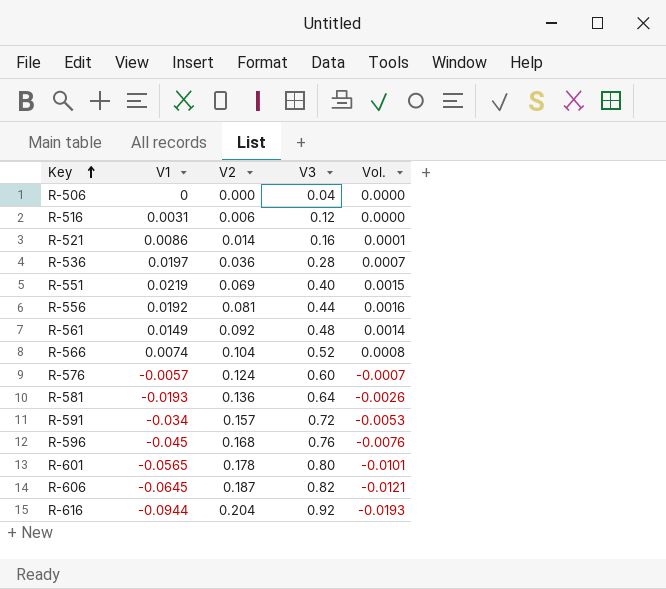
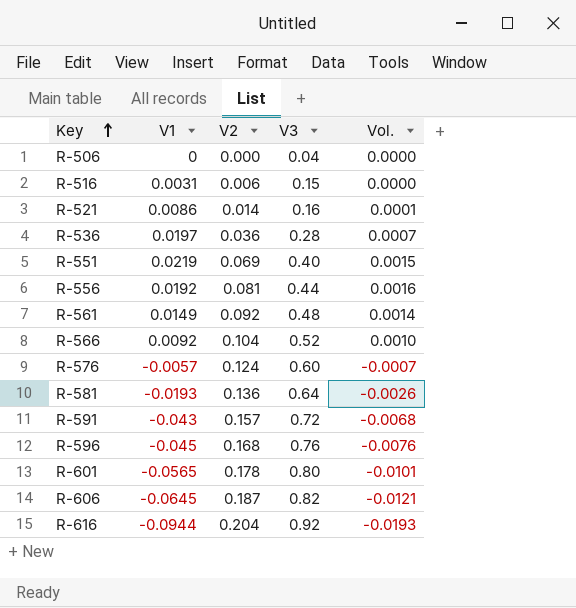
R-516 | V3: 0.12 -> 0.15
R-566 | V1: 0.0074 -> 0.0092
R-566 | Vol.: 0.0008 -> 0.0010
R-591 | V1: -0.034 -> -0.043
R-591 | Vol.: -0.0053 -> -0.0068

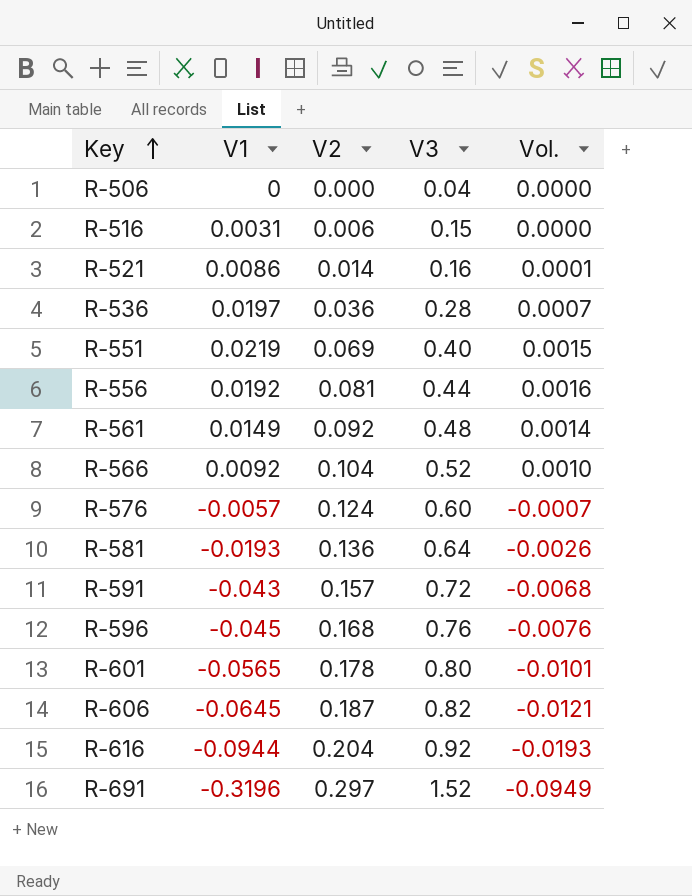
row R-691: none -> -0.3196 | 0.297 | 1.52 | -0.0949

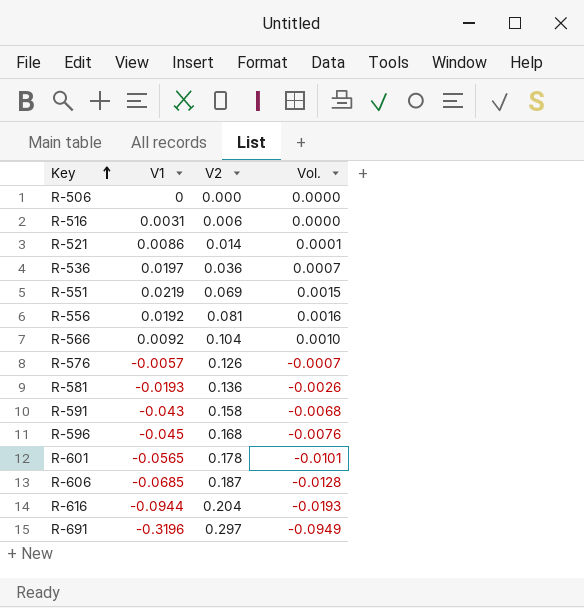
column V3 | position: 4 -> none
row R-561: 0.0149 | 0.092 | 0.48 | 0.0014 -> none
R-576 | V2: 0.124 -> 0.126
R-591 | V2: 0.157 -> 0.158
R-606 | V1: -0.0645 -> -0.0685
R-606 | Vol.: -0.0121 -> -0.0128

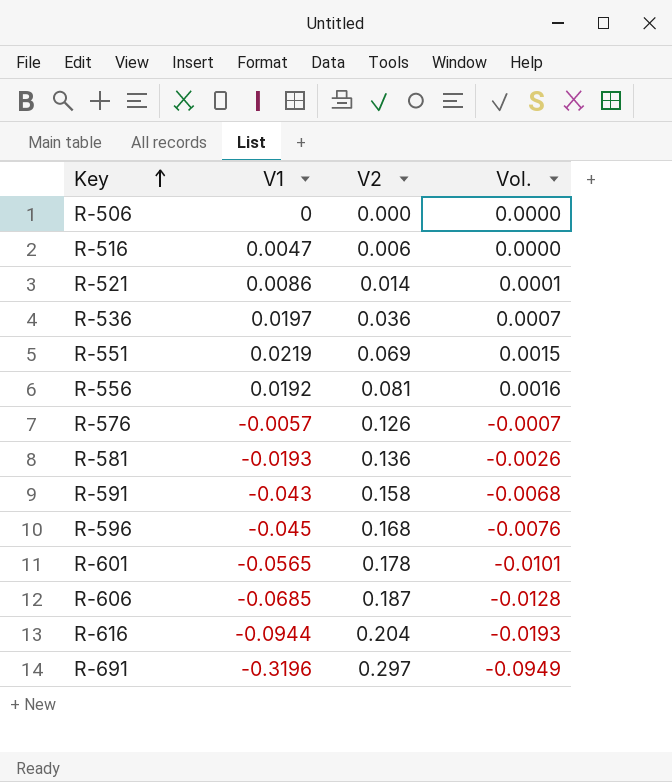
row R-566: 0.0092 | 0.104 | 0.0010 -> none
R-516 | V1: 0.0031 -> 0.0047

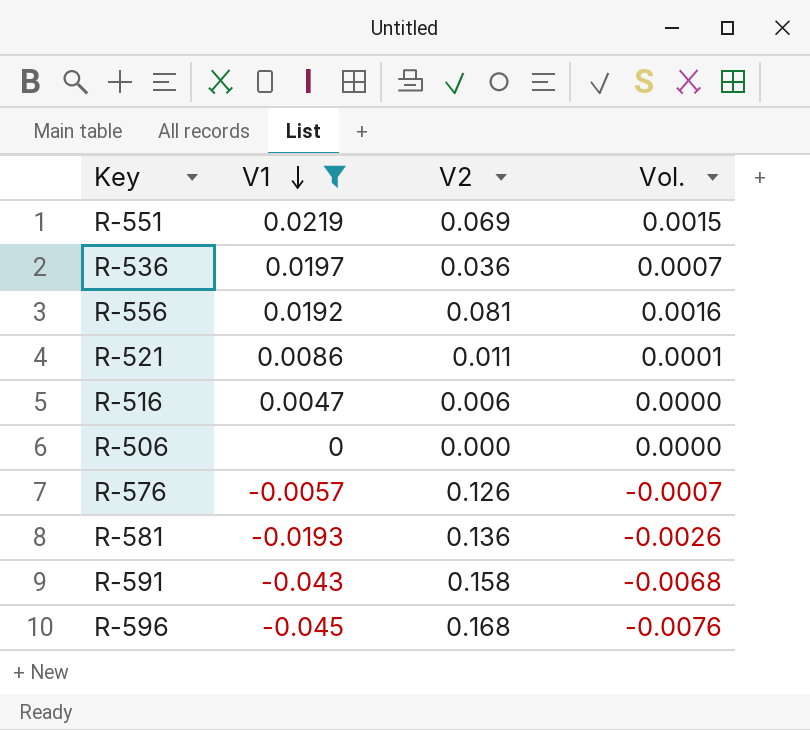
filter: none -> V1 >= -0.045
row order: Key ascending -> V1 descending
R-521 | V2: 0.014 -> 0.011

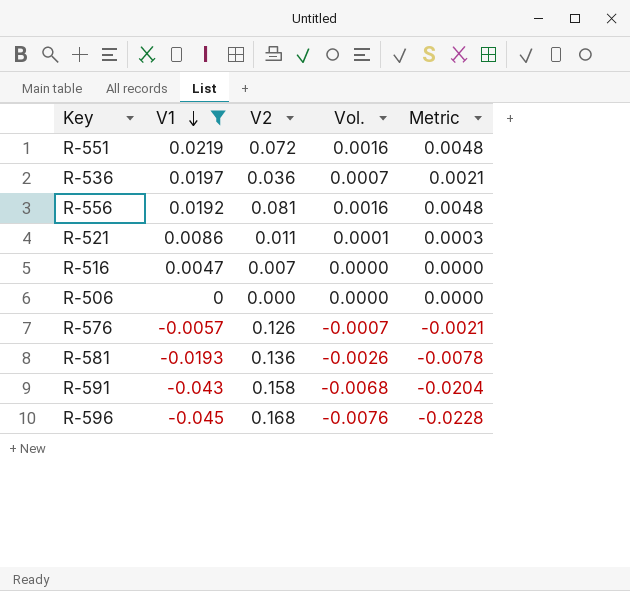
column Metric | formula: none -> [Vol.] * 3
R-551 | V2: 0.069 -> 0.072
R-551 | Vol.: 0.0015 -> 0.0016
R-516 | V2: 0.006 -> 0.007

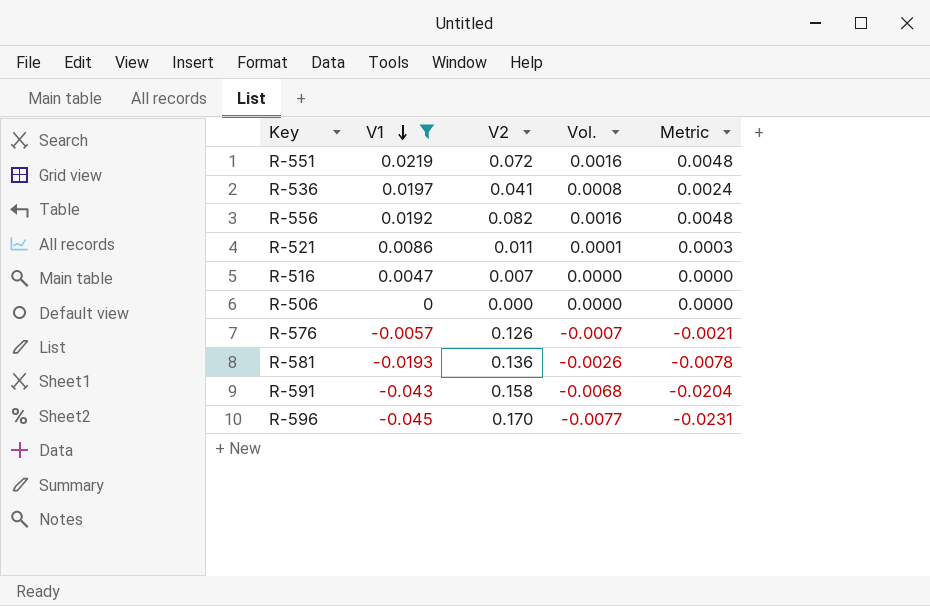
R-536 | V2: 0.036 -> 0.041
R-536 | Vol.: 0.0007 -> 0.0008
R-536 | Metric: 0.0021 -> 0.0024
R-556 | V2: 0.081 -> 0.082
R-596 | V2: 0.168 -> 0.170
R-596 | Vol.: -0.0076 -> -0.0077
R-596 | Metric: -0.0228 -> -0.0231

